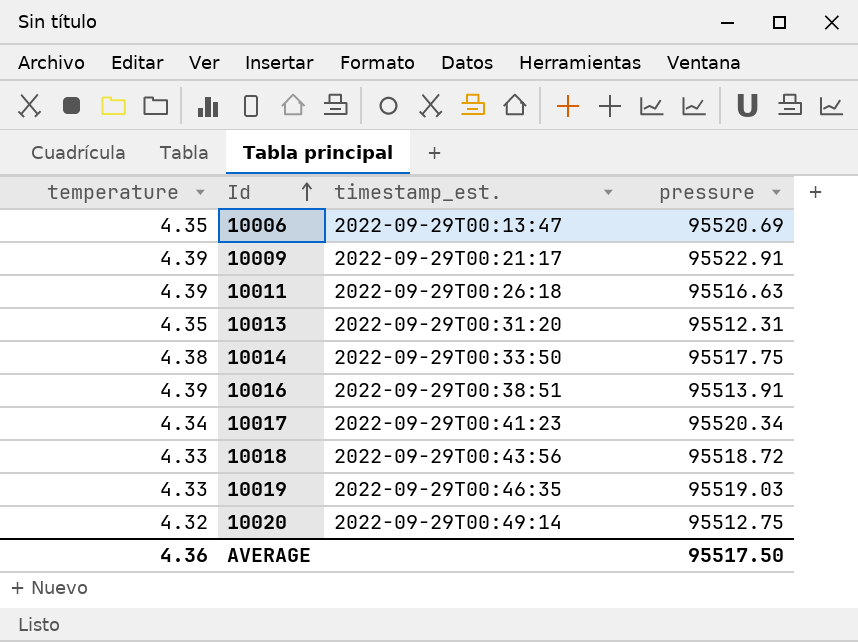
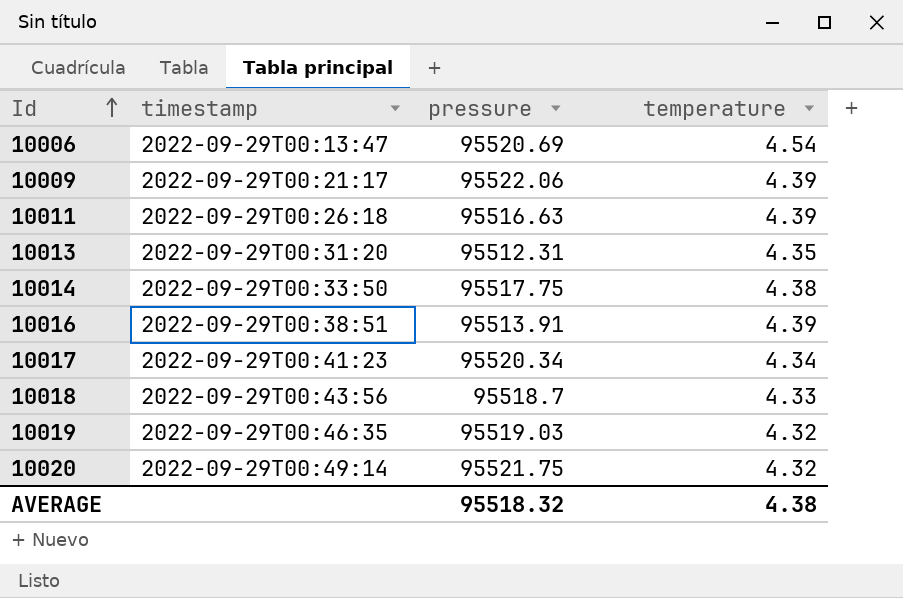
column name: timestamp_est. -> timestamp
column temperature | position: 1 -> 4
10006 | temperature: 4.35 -> 4.54
10009 | pressure: 95522.91 -> 95522.06
10018 | pressure: 95518.72 -> 95518.7
10019 | temperature: 4.33 -> 4.32
10020 | pressure: 95512.75 -> 95521.75
AVERAGE | pressure: 95517.50 -> 95518.32
AVERAGE | temperature: 4.36 -> 4.38

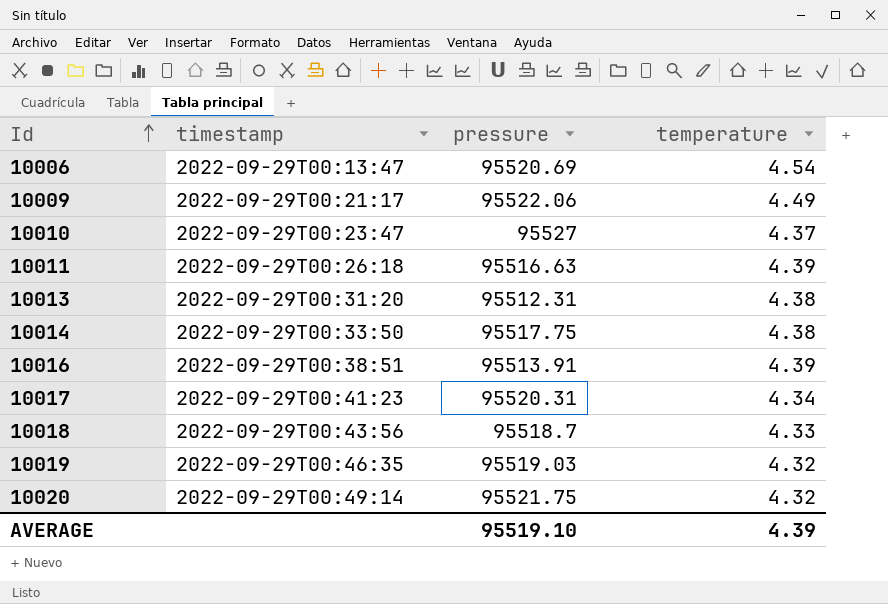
10009 | temperature: 4.39 -> 4.49
row 10010: none -> 2022-09-29T00:23:47 | 95527 | 4.37
10013 | temperature: 4.35 -> 4.38
10017 | pressure: 95520.34 -> 95520.31
AVERAGE | pressure: 95518.32 -> 95519.10
AVERAGE | temperature: 4.38 -> 4.39

